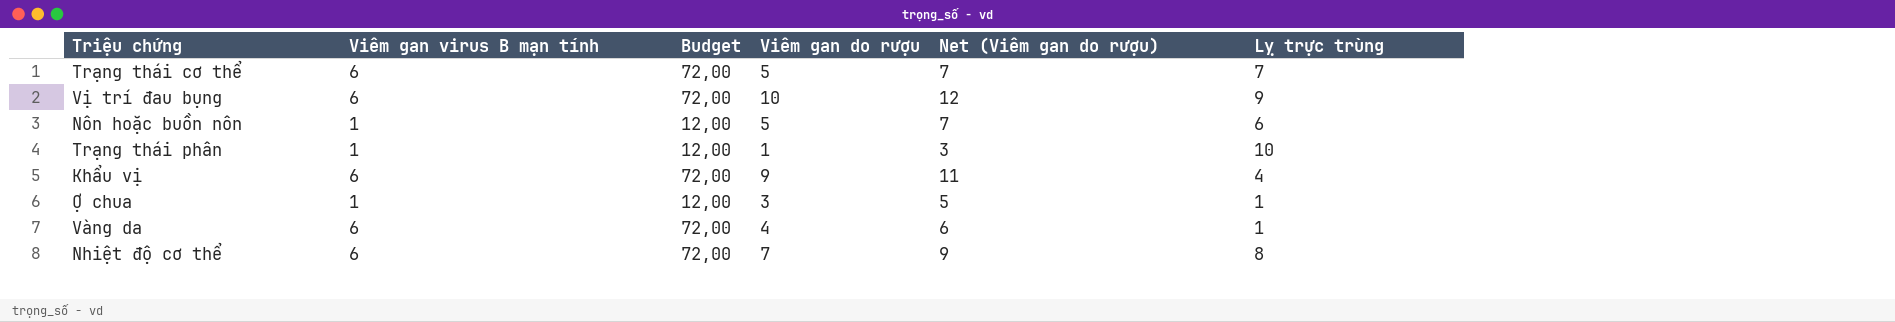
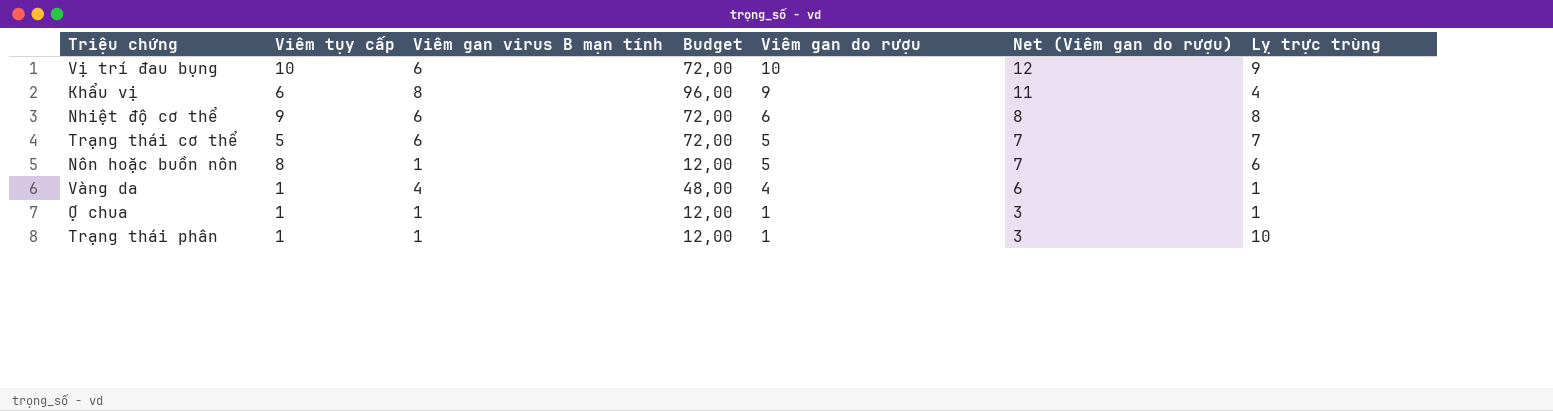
row order: none -> Viêm gan do rượu descending
column Viêm tụy cấp | position: none -> 2
Khẩu vị | Viêm gan virus B mạn tính: 6 -> 8
Khẩu vị | Budget: 72,00 -> 96,00
Nhiệt độ cơ thể | Viêm gan do rượu: 7 -> 6
Nhiệt độ cơ thể | Net (Viêm gan do rượu): 9 -> 8
Vàng da | Viêm gan virus B mạn tính: 6 -> 4
Vàng da | Budget: 72,00 -> 48,00
Ợ chua | Viêm gan do rượu: 3 -> 1
Ợ chua | Net (Viêm gan do rượu): 5 -> 3

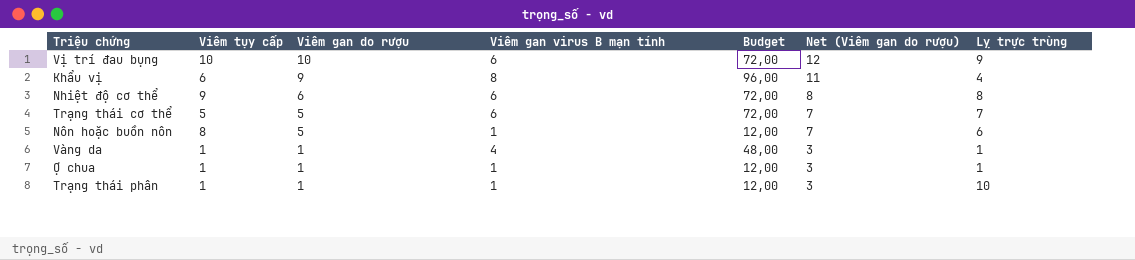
column Viêm gan do rượu | position: 5 -> 3
Vàng da | Viêm gan do rượu: 4 -> 1
Vàng da | Net (Viêm gan do rượu): 6 -> 3

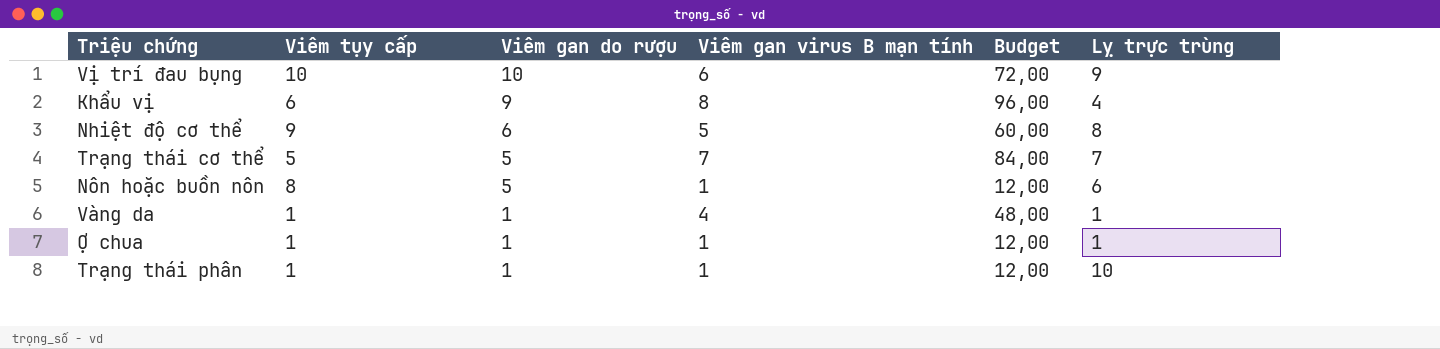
column Net (Viêm gan do rượu) | formula: [Viêm gan do rượu] + 2 -> none
Nhiệt độ cơ thể | Viêm gan virus B mạn tính: 6 -> 5
Nhiệt độ cơ thể | Budget: 72,00 -> 60,00
Trạng thái cơ thể | Viêm gan virus B mạn tính: 6 -> 7
Trạng thái cơ thể | Budget: 72,00 -> 84,00

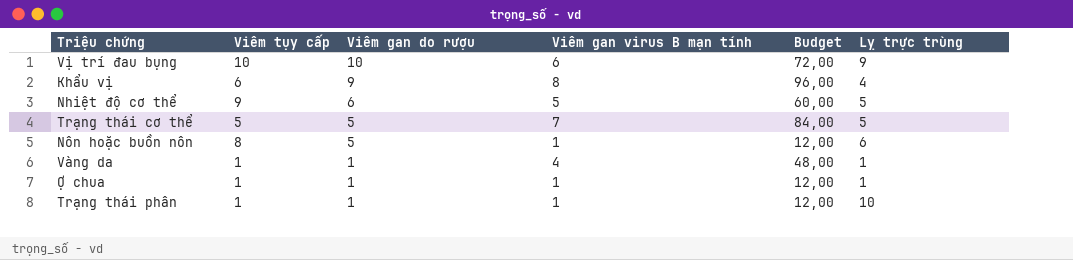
Nhiệt độ cơ thể | Lỵ trực trùng: 8 -> 5
Trạng thái cơ thể | Lỵ trực trùng: 7 -> 5

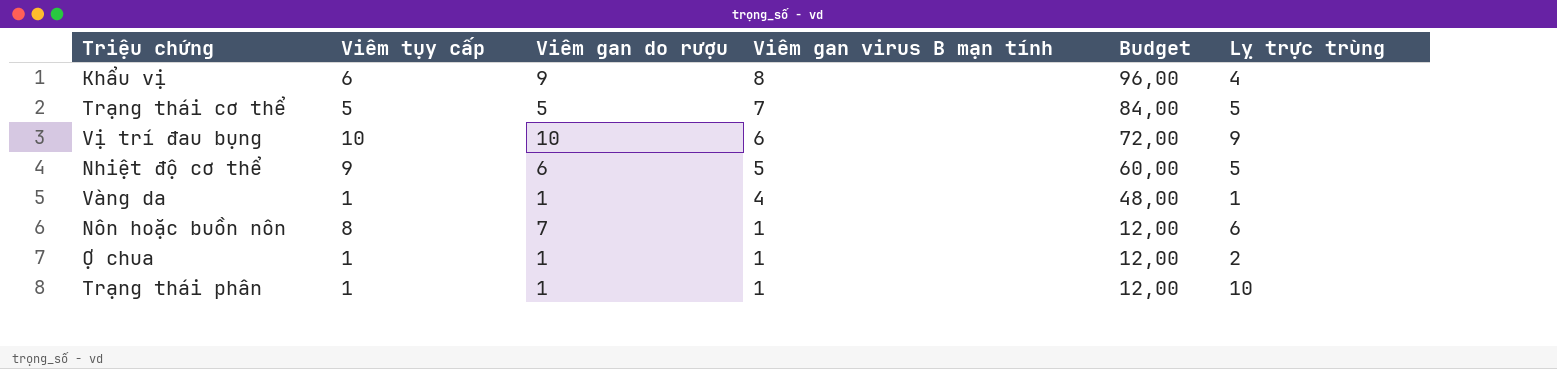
row order: Viêm gan do rượu descending -> Viêm gan virus B mạn tính descending
Nôn hoặc buồn nôn | Viêm gan do rượu: 5 -> 7
Ợ chua | Lỵ trực trùng: 1 -> 2

